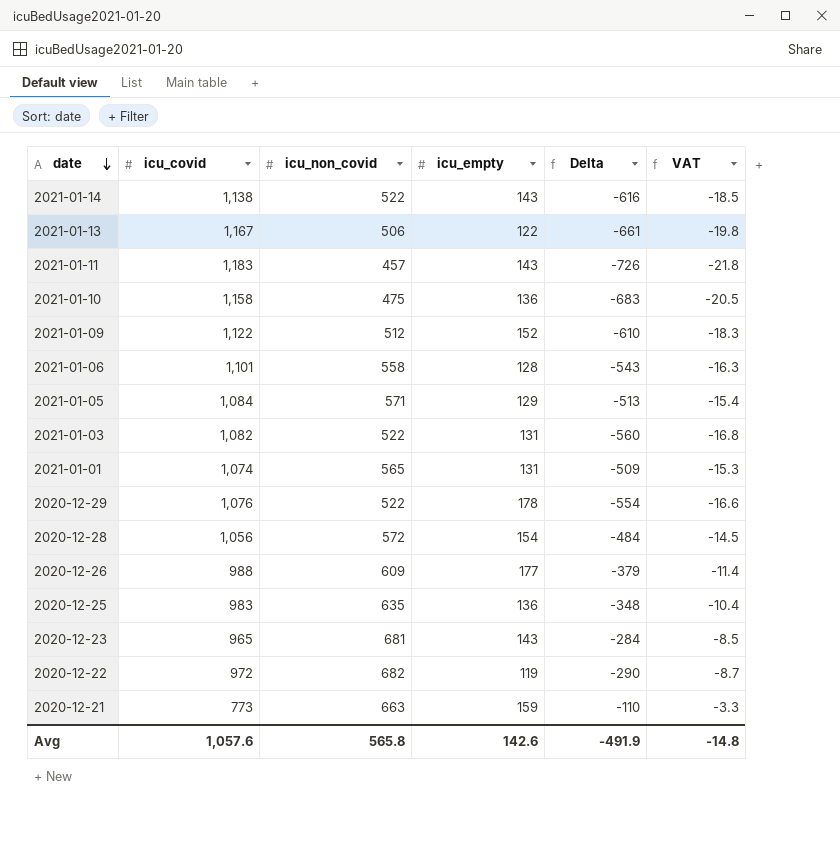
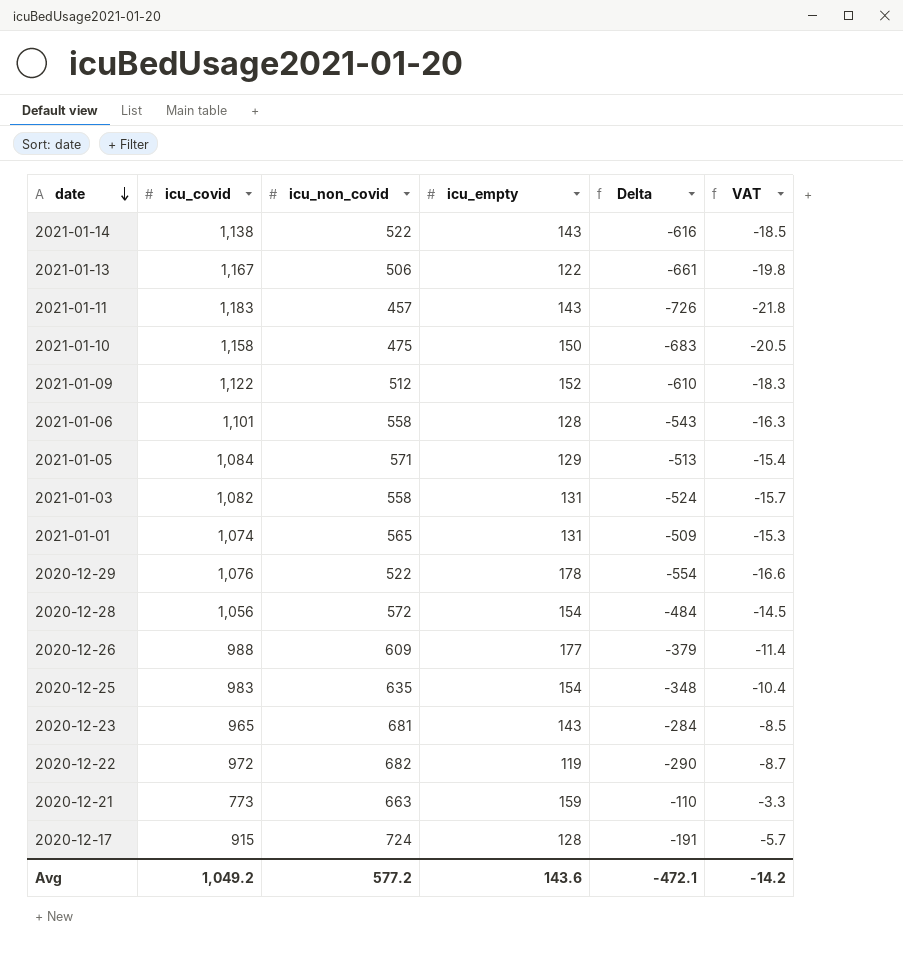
2021-01-10 | icu_empty: 136 -> 150
2021-01-03 | icu_non_covid: 522 -> 558
2021-01-03 | Delta: -560 -> -524
2021-01-03 | VAT: -16.8 -> -15.7
2020-12-25 | icu_empty: 136 -> 154
row 2020-12-17: none -> 915 | 724 | 128 | -191 | -5.7
Avg | icu_covid: 1,057.6 -> 1,049.2
Avg | icu_non_covid: 565.8 -> 577.2
Avg | icu_empty: 142.6 -> 143.6
Avg | Delta: -491.9 -> -472.1
Avg | VAT: -14.8 -> -14.2

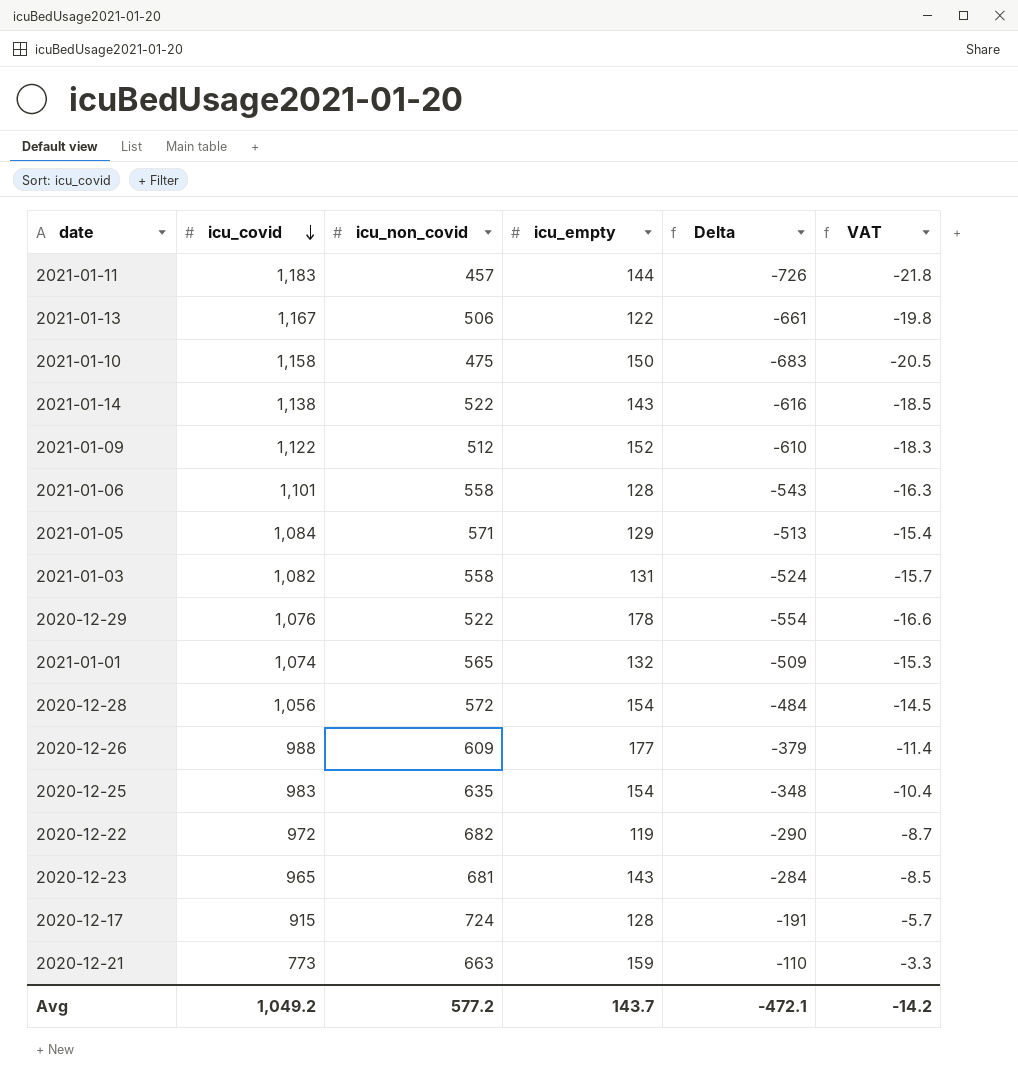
row order: date descending -> icu_covid descending
2021-01-11 | icu_empty: 143 -> 144
2021-01-01 | icu_empty: 131 -> 132
Avg | icu_empty: 143.6 -> 143.7

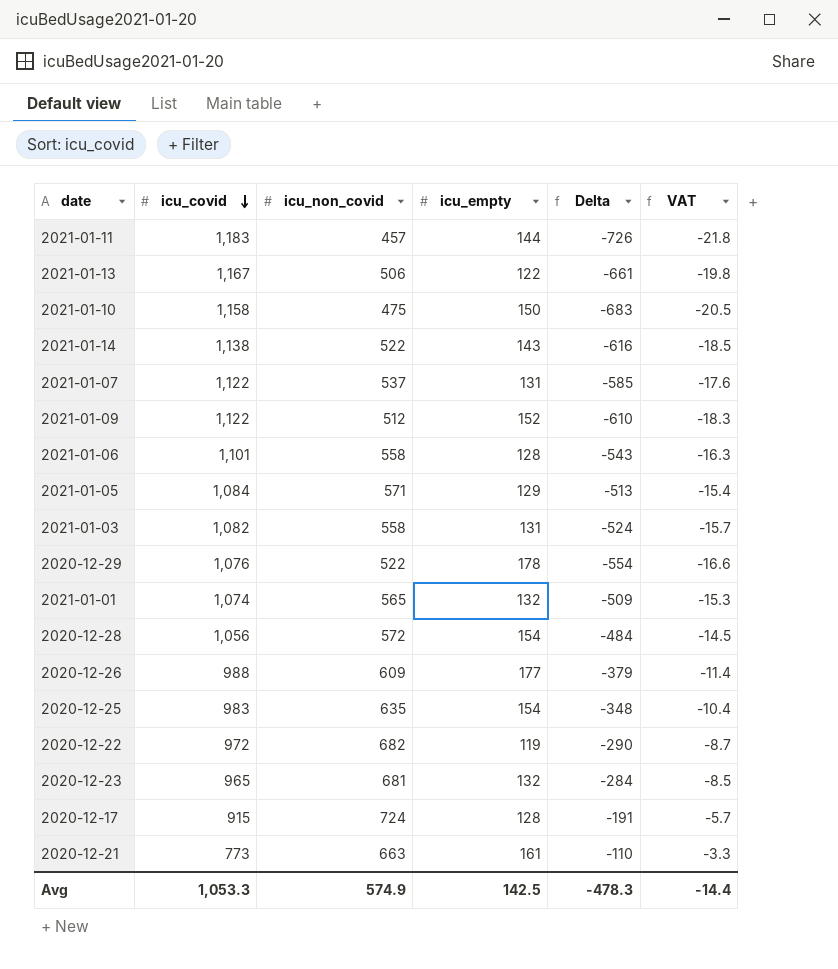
row 2021-01-07: none -> 1,122 | 537 | 131 | -585 | -17.6
2020-12-23 | icu_empty: 143 -> 132
2020-12-21 | icu_empty: 159 -> 161
Avg | icu_covid: 1,049.2 -> 1,053.3
Avg | icu_non_covid: 577.2 -> 574.9
Avg | icu_empty: 143.7 -> 142.5
Avg | Delta: -472.1 -> -478.3
Avg | VAT: -14.2 -> -14.4

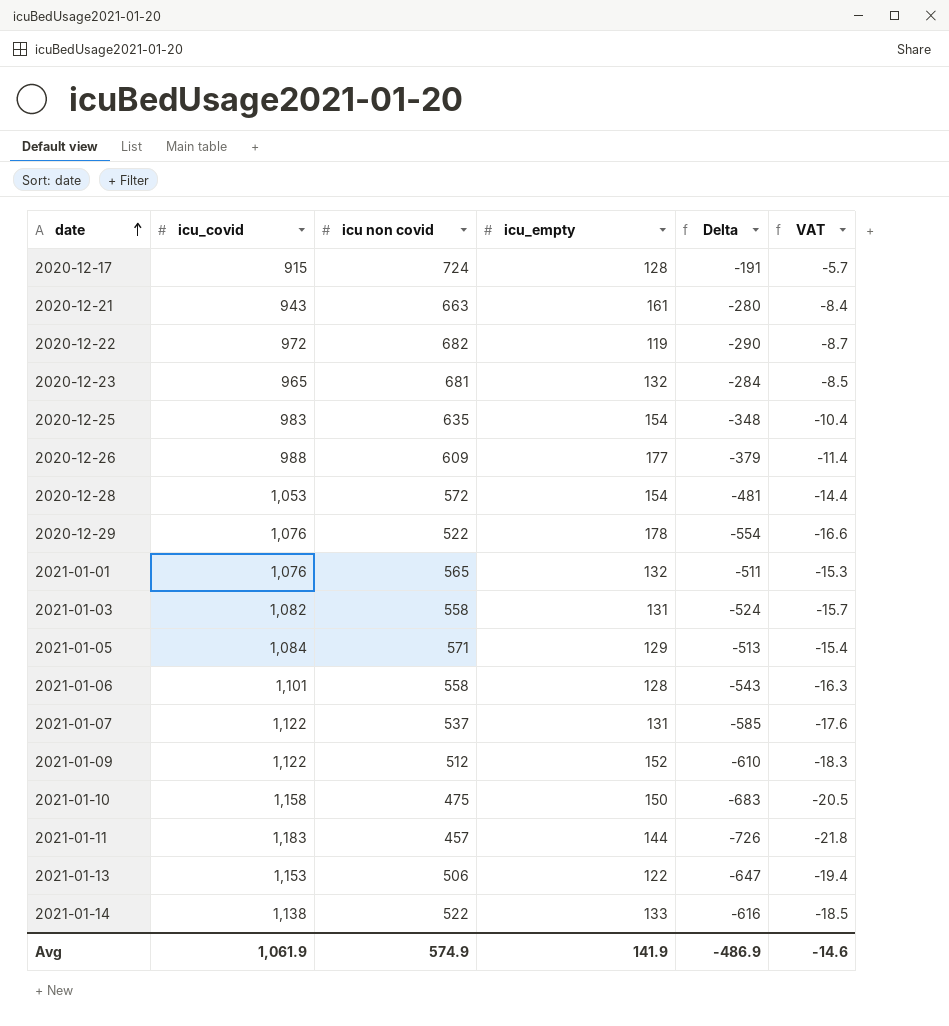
row order: icu_covid descending -> date ascending
column name: icu_non_covid -> icu non covid
2020-12-21 | icu_covid: 773 -> 943
2020-12-21 | Delta: -110 -> -280
2020-12-21 | VAT: -3.3 -> -8.4
2020-12-28 | icu_covid: 1,056 -> 1,053
2020-12-28 | Delta: -484 -> -481
2020-12-28 | VAT: -14.5 -> -14.4
2021-01-01 | icu_covid: 1,074 -> 1,076
2021-01-01 | Delta: -509 -> -511
2021-01-13 | icu_covid: 1,167 -> 1,153
2021-01-13 | Delta: -661 -> -647
2021-01-13 | VAT: -19.8 -> -19.4
2021-01-14 | icu_empty: 143 -> 133
Avg | icu_covid: 1,053.3 -> 1,061.9
Avg | icu_empty: 142.5 -> 141.9
Avg | Delta: -478.3 -> -486.9
Avg | VAT: -14.4 -> -14.6

